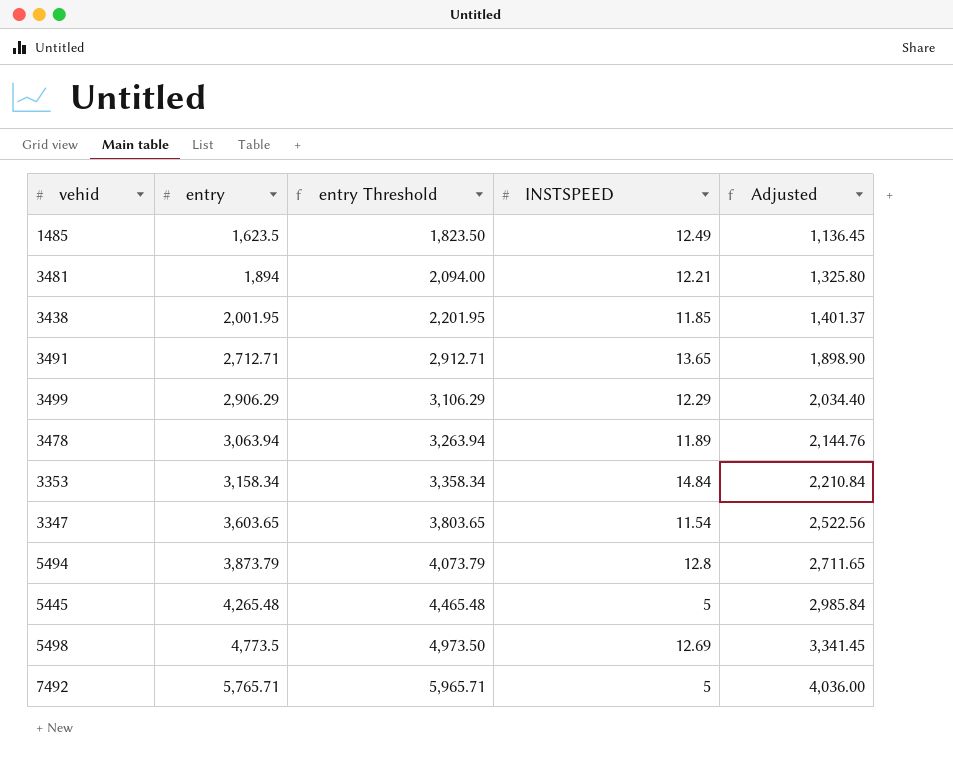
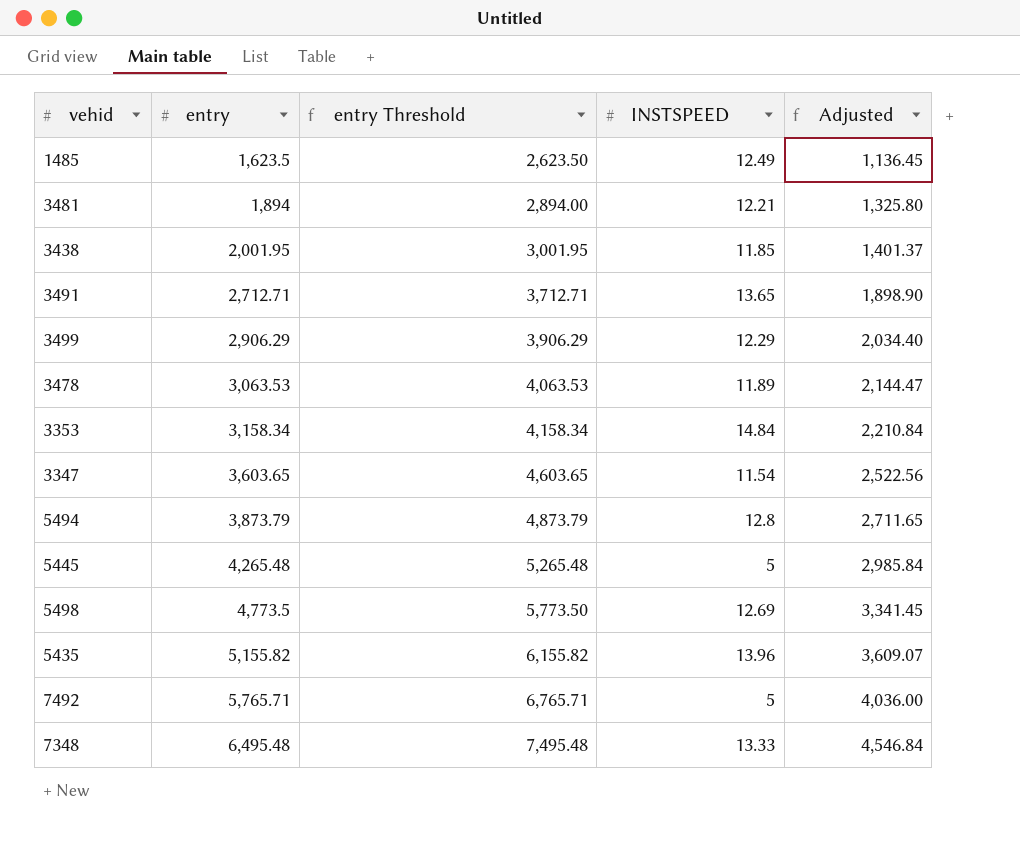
column entry Threshold | formula: [entry] + 200 -> [entry] + 1000
3478 | entry: 3,063.94 -> 3,063.53
3478 | Adjusted: 2,144.76 -> 2,144.47
row 5435: none -> 5,155.82 | 6,155.82 | 13.96 | 3,609.07
row 7348: none -> 6,495.48 | 7,495.48 | 13.33 | 4,546.84

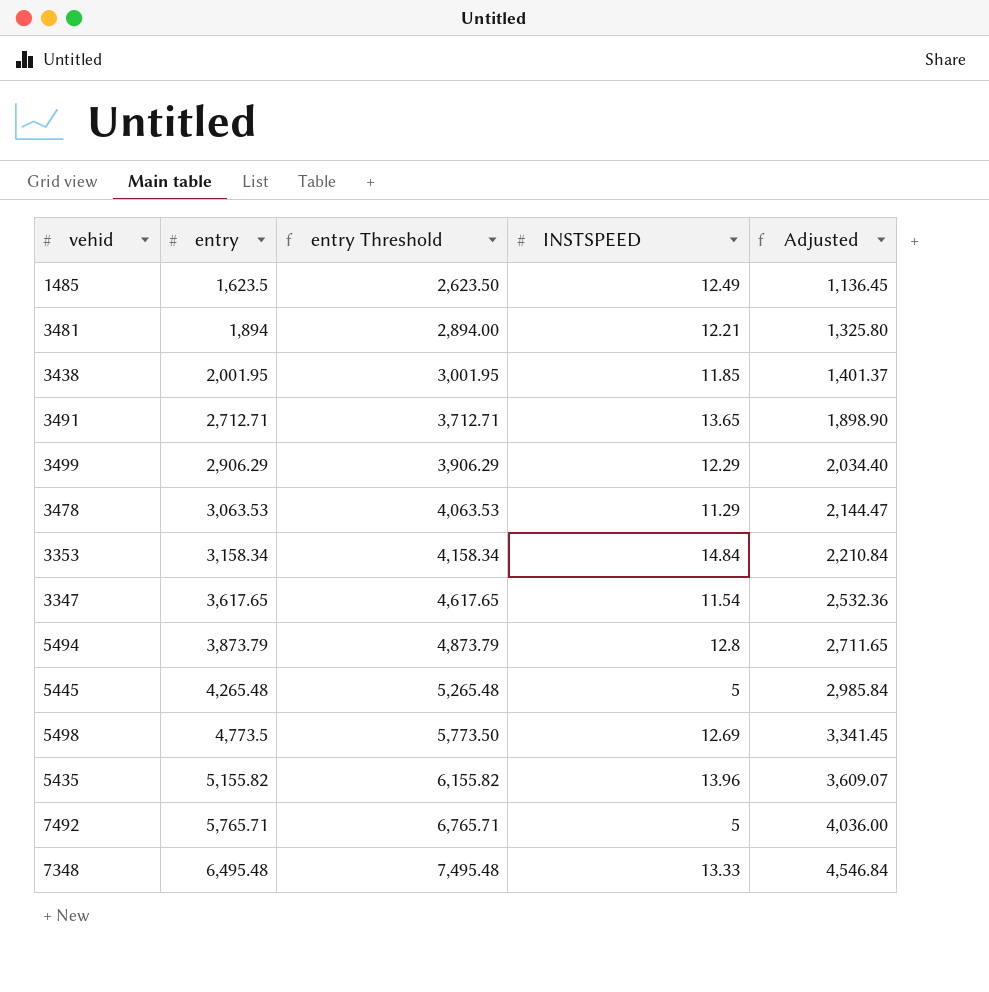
3478 | INSTSPEED: 11.89 -> 11.29
3347 | entry: 3,603.65 -> 3,617.65
3347 | entry Threshold: 4,603.65 -> 4,617.65
3347 | Adjusted: 2,522.56 -> 2,532.36

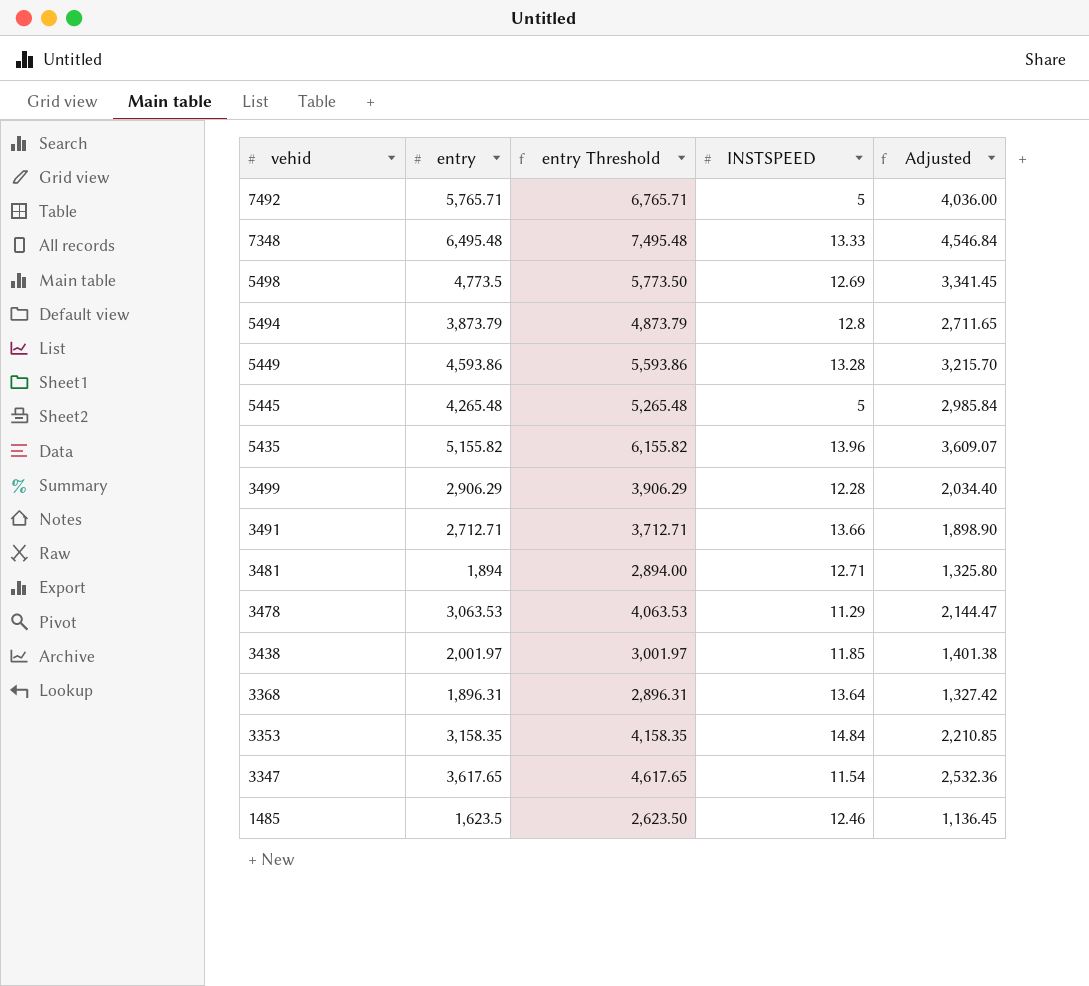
row order: entry ascending -> vehid descending
row 5449: none -> 4,593.86 | 5,593.86 | 13.28 | 3,215.70
3499 | INSTSPEED: 12.29 -> 12.28
3491 | INSTSPEED: 13.65 -> 13.66
3481 | INSTSPEED: 12.21 -> 12.71
3438 | entry: 2,001.95 -> 2,001.97
3438 | entry Threshold: 3,001.95 -> 3,001.97
3438 | Adjusted: 1,401.37 -> 1,401.38
row 3368: none -> 1,896.31 | 2,896.31 | 13.64 | 1,327.42
3353 | entry: 3,158.34 -> 3,158.35
3353 | entry Threshold: 4,158.34 -> 4,158.35
3353 | Adjusted: 2,210.84 -> 2,210.85
1485 | INSTSPEED: 12.49 -> 12.46

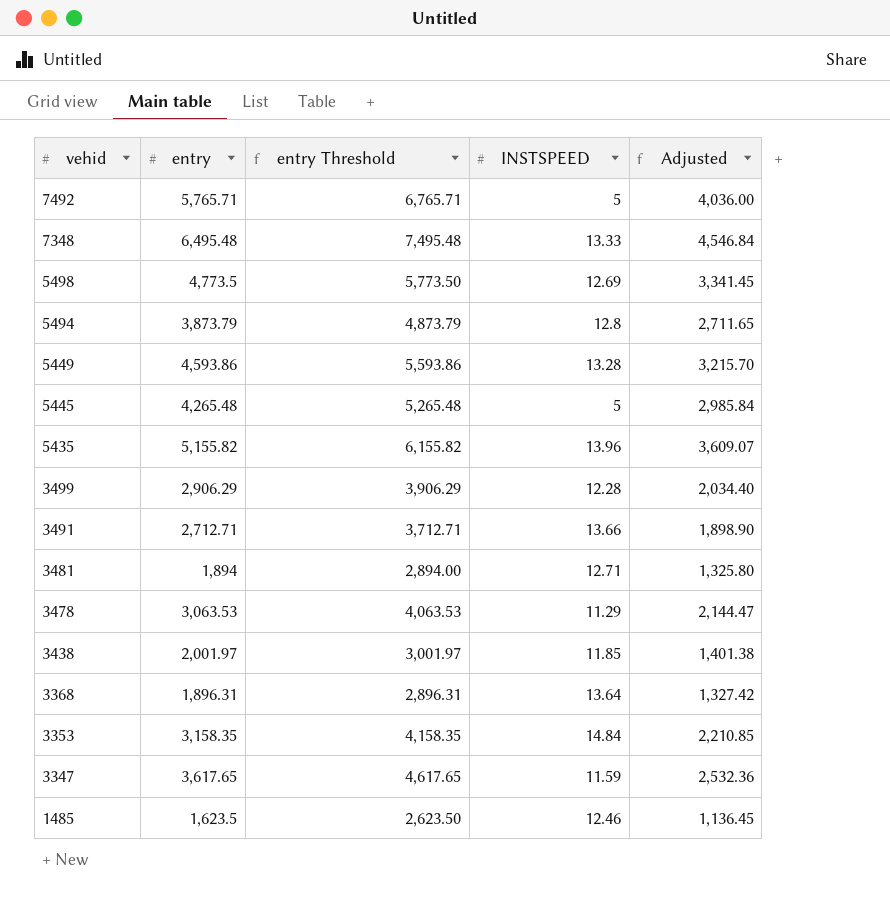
3347 | INSTSPEED: 11.54 -> 11.59

